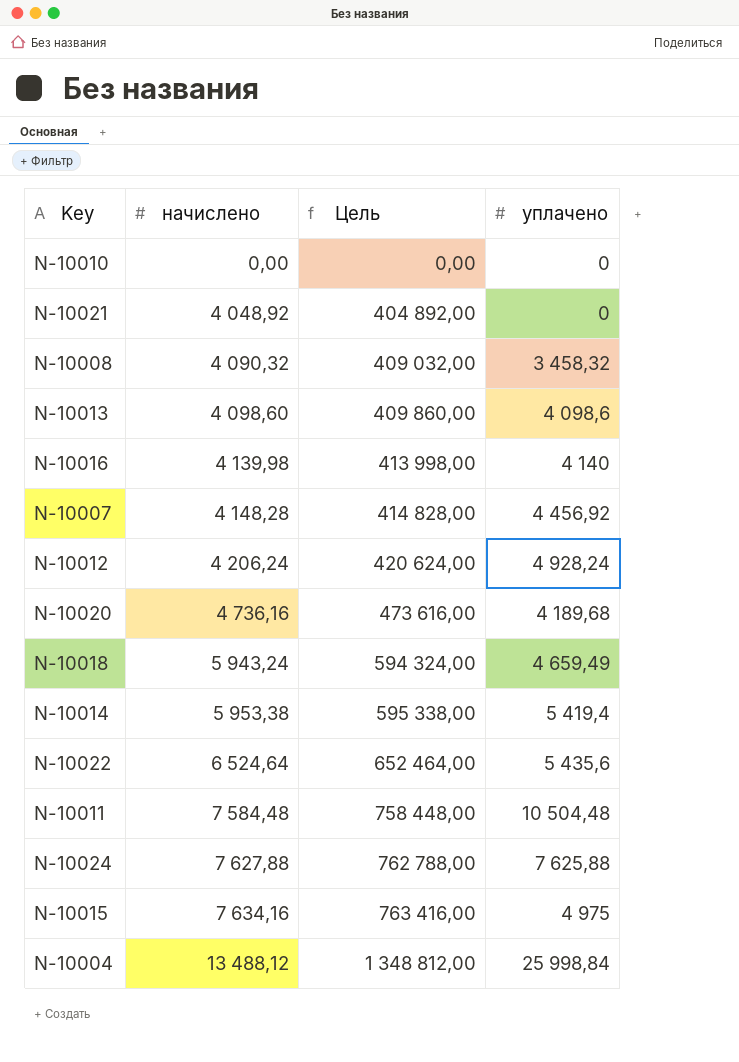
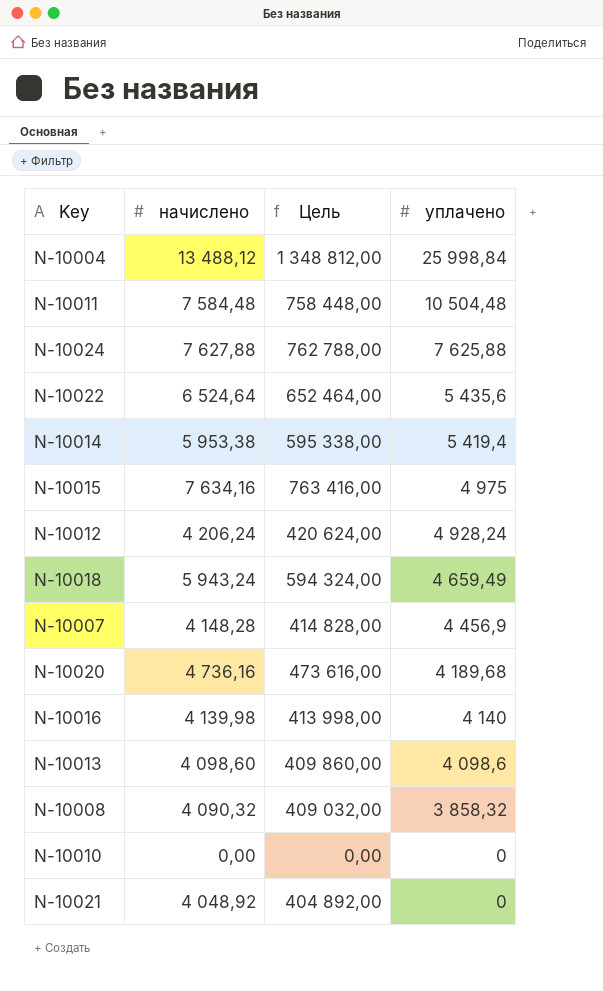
row order: начислено ascending -> уплачено descending
N-10007 | уплачено: 4 456,92 -> 4 456,9
N-10008 | уплачено: 3 458,32 -> 3 858,32

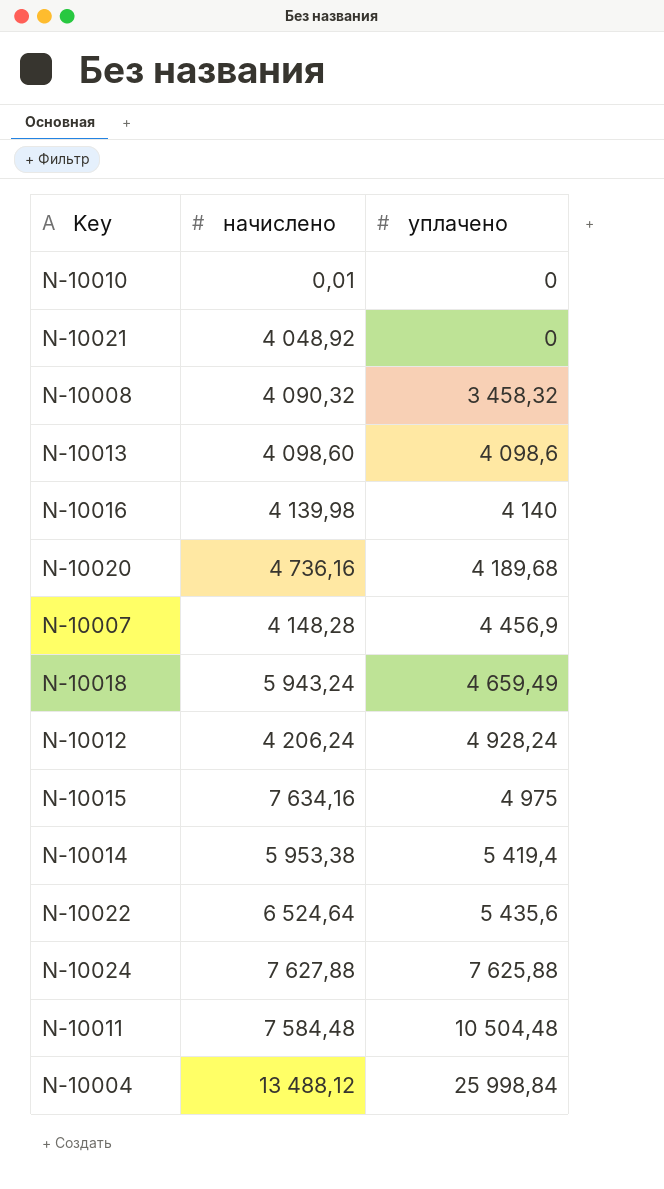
row order: уплачено descending -> уплачено ascending
column Цель | formula: [начислено] * 100 -> none
N-10010 | начислено: 0,00 -> 0,01
N-10008 | уплачено: 3 858,32 -> 3 458,32

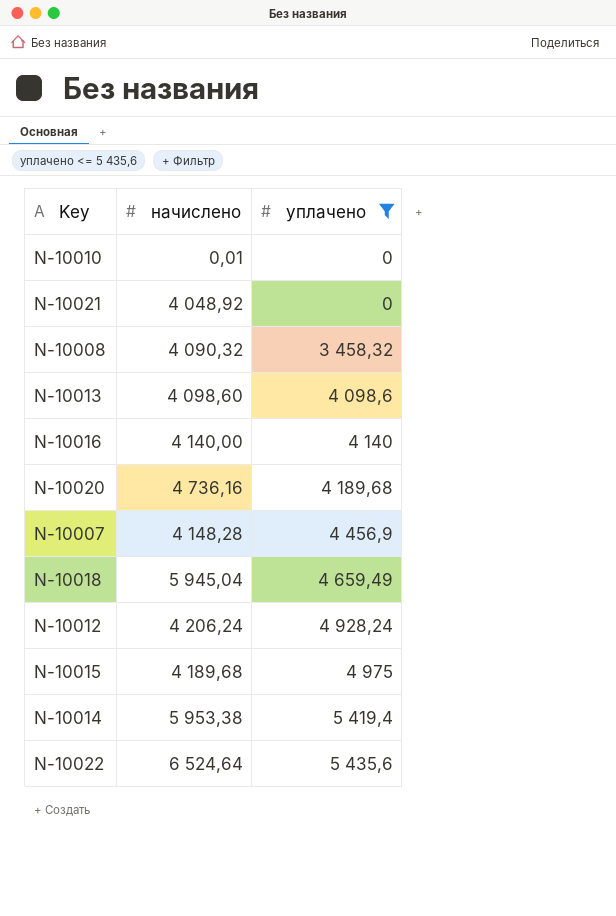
filter: none -> уплачено <= 5 435,6
N-10016 | начислено: 4 139,98 -> 4 140,00
N-10018 | начислено: 5 943,24 -> 5 945,04
N-10015 | начислено: 7 634,16 -> 4 189,68

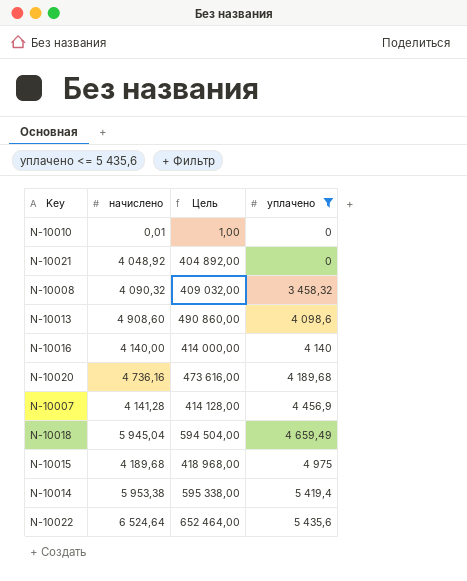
column Цель | formula: none -> [начислено] * 100
row N-10012: 4 206,24 | 4 928,24 -> none
N-10013 | начислено: 4 098,60 -> 4 908,60
N-10007 | начислено: 4 148,28 -> 4 141,28

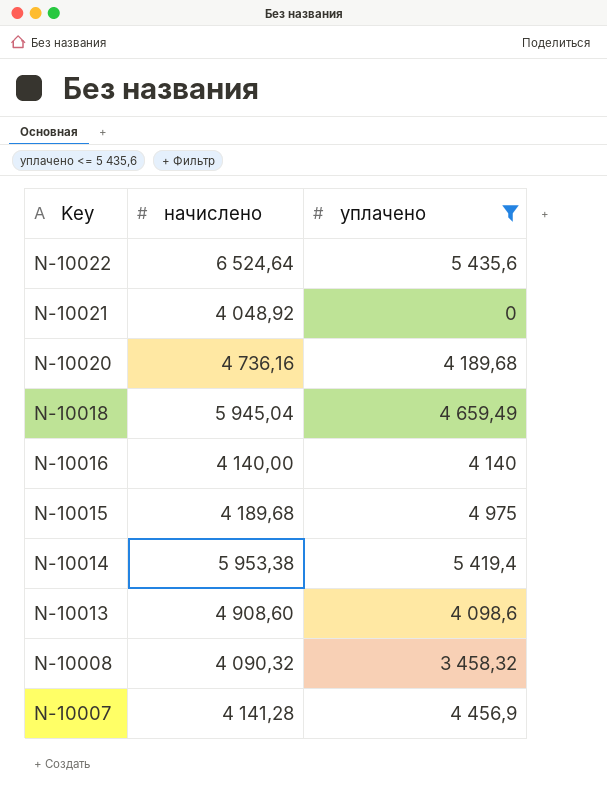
row order: уплачено ascending -> Key descending
column Цель | formula: [начислено] * 100 -> none
row N-10010: 0,01 | 1,00 | 0 -> none

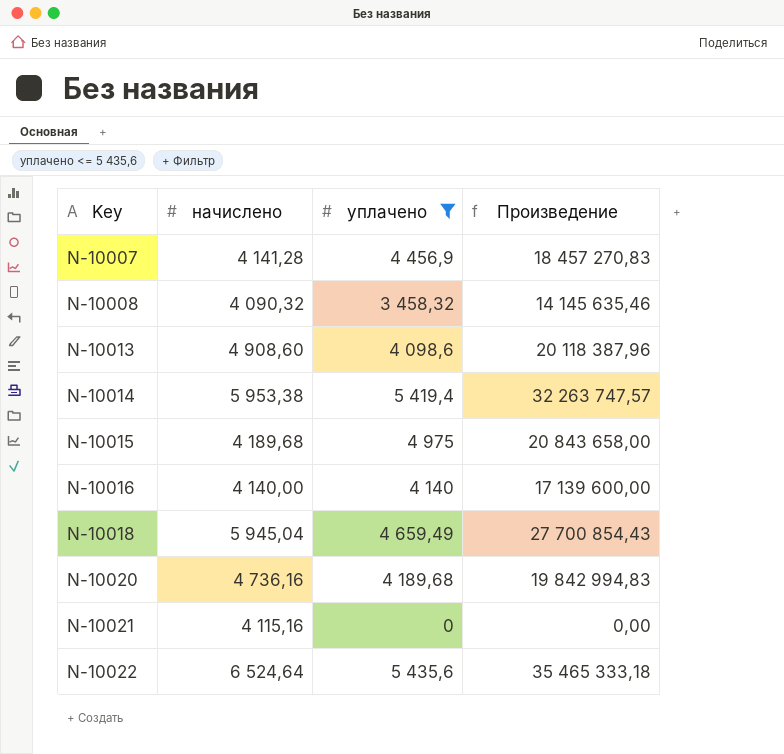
row order: Key descending -> Key ascending
column Произведение | formula: none -> [начислено] * [уплачено]
N-10021 | начислено: 4 048,92 -> 4 115,16

